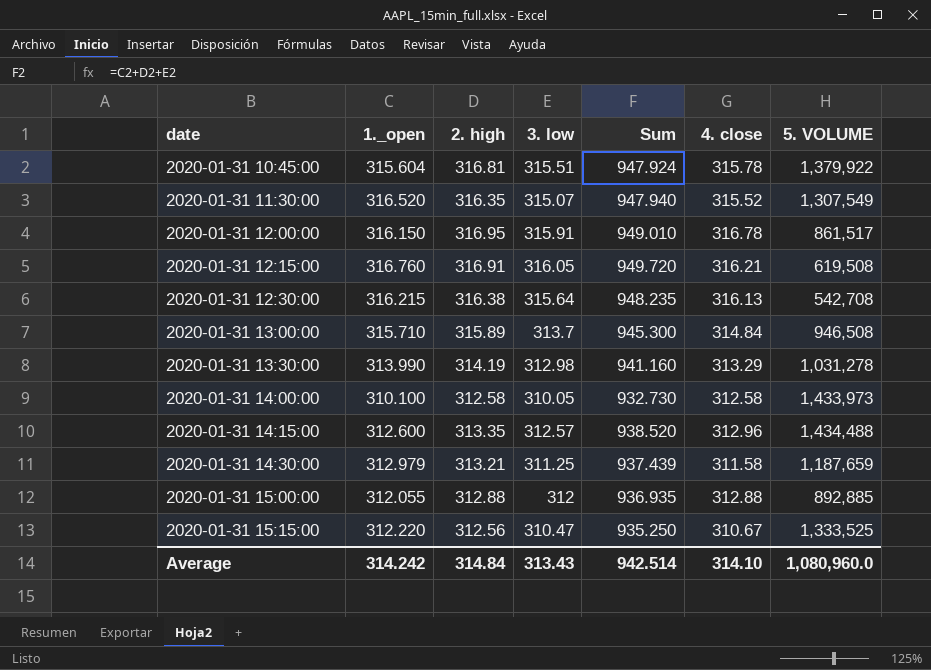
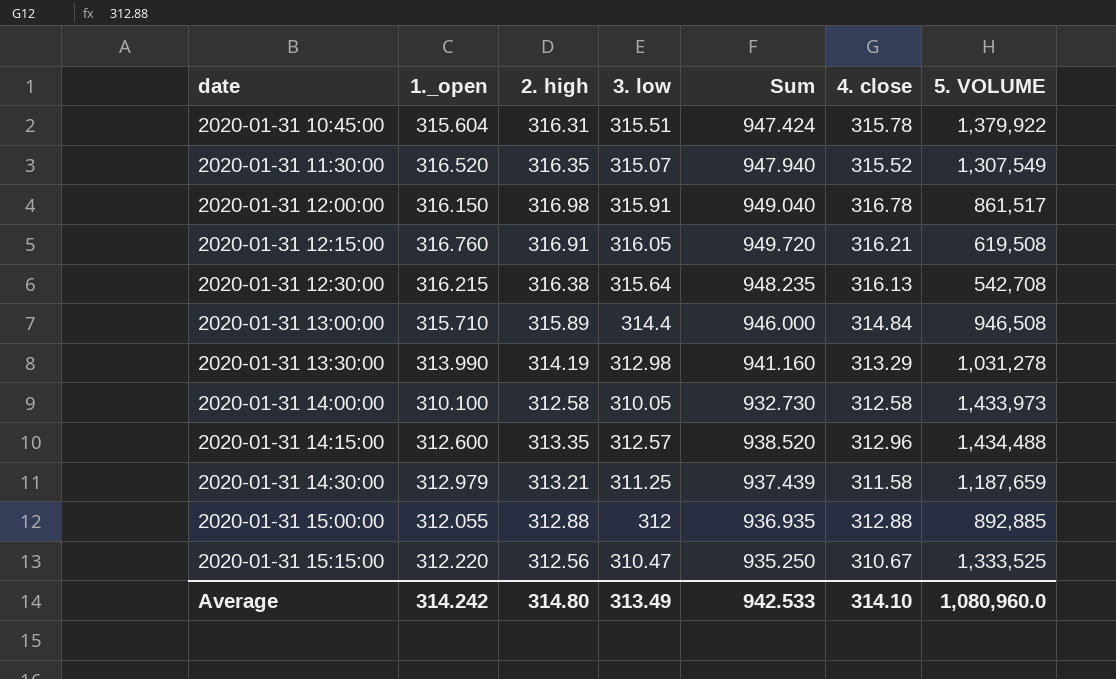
2020-01-31 10:45:00 | 2. high: 316.81 -> 316.31
2020-01-31 10:45:00 | Sum: 947.924 -> 947.424
2020-01-31 12:00:00 | 2. high: 316.95 -> 316.98
2020-01-31 12:00:00 | Sum: 949.010 -> 949.040
2020-01-31 13:00:00 | 3. low: 313.7 -> 314.4
2020-01-31 13:00:00 | Sum: 945.300 -> 946.000
Average | 2. high: 314.84 -> 314.80
Average | 3. low: 313.43 -> 313.49
Average | Sum: 942.514 -> 942.533

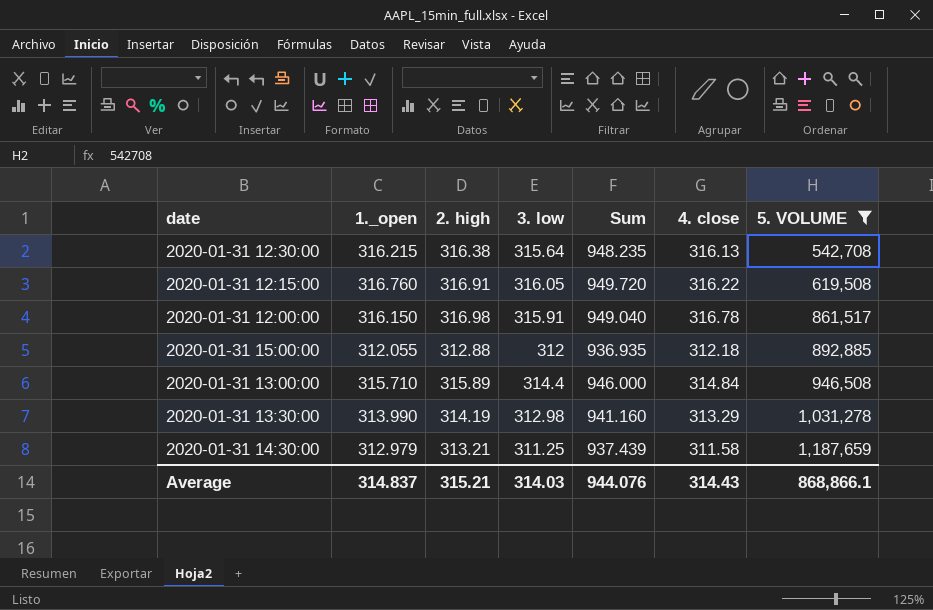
filter: none -> 5. VOLUME <= 1,187,659
row order: date ascending -> 5. VOLUME ascending
2020-01-31 12:15:00 | 4. close: 316.21 -> 316.22
2020-01-31 15:00:00 | 4. close: 312.88 -> 312.18
Average | 1._open: 314.242 -> 314.837
Average | 2. high: 314.80 -> 315.21
Average | 3. low: 313.49 -> 314.03
Average | Sum: 942.533 -> 944.076
Average | 4. close: 314.10 -> 314.43
Average | 5. VOLUME: 1,080,960.0 -> 868,866.1

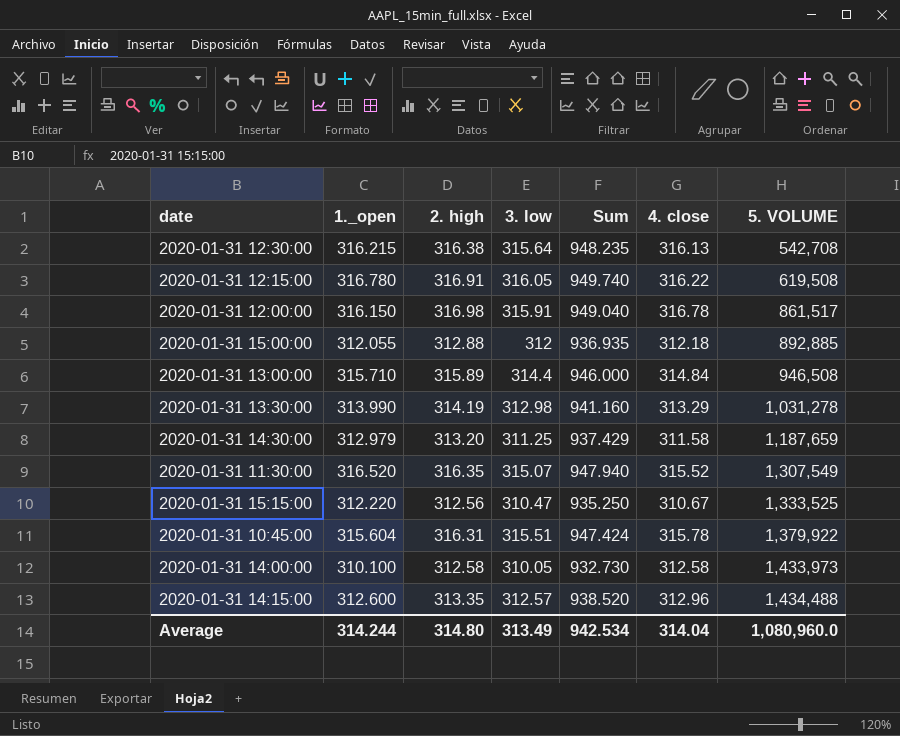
filter: 5. VOLUME <= 1,187,659 -> none
2020-01-31 12:15:00 | 1._open: 316.760 -> 316.780
2020-01-31 12:15:00 | Sum: 949.720 -> 949.740
2020-01-31 14:30:00 | 2. high: 313.21 -> 313.20
2020-01-31 14:30:00 | Sum: 937.439 -> 937.429
Average | 1._open: 314.837 -> 314.244
Average | 2. high: 315.21 -> 314.80
Average | 3. low: 314.03 -> 313.49
Average | Sum: 944.076 -> 942.534
Average | 4. close: 314.43 -> 314.04
Average | 5. VOLUME: 868,866.1 -> 1,080,960.0

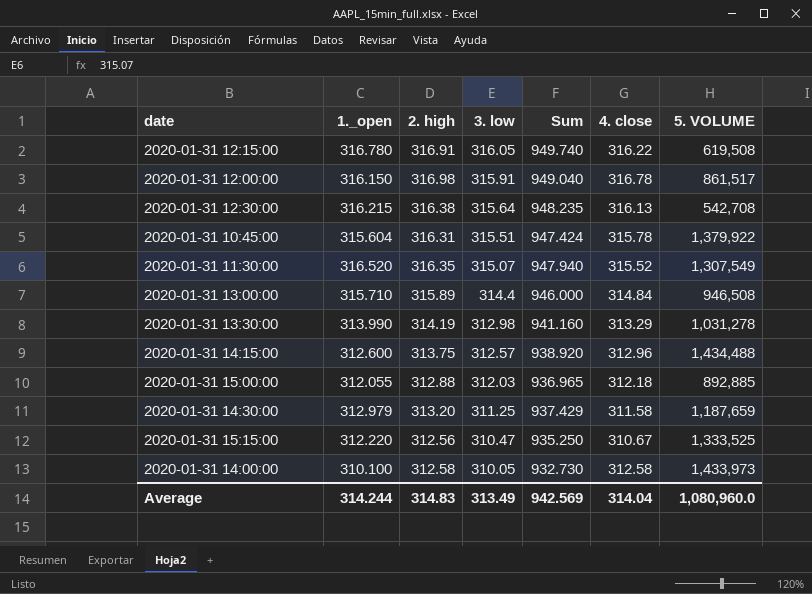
row order: 5. VOLUME ascending -> 3. low descending
2020-01-31 14:15:00 | 2. high: 313.35 -> 313.75
2020-01-31 14:15:00 | Sum: 938.520 -> 938.920
2020-01-31 15:00:00 | 3. low: 312 -> 312.03
2020-01-31 15:00:00 | Sum: 936.935 -> 936.965
Average | 2. high: 314.80 -> 314.83
Average | Sum: 942.534 -> 942.569

